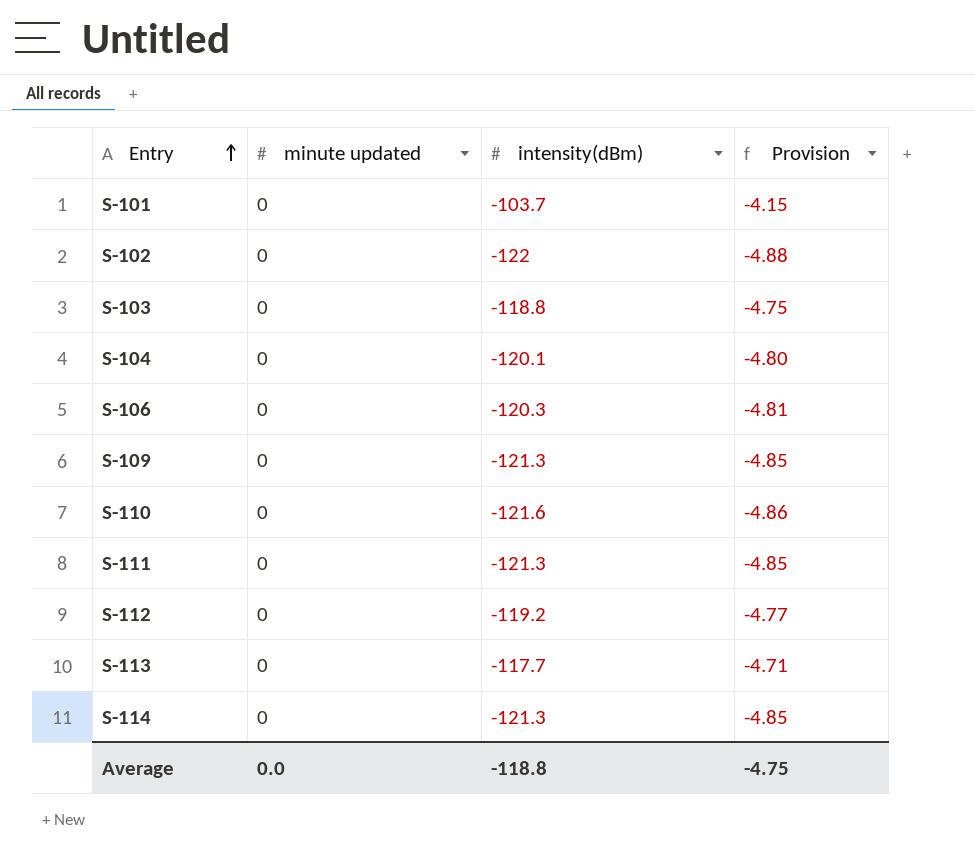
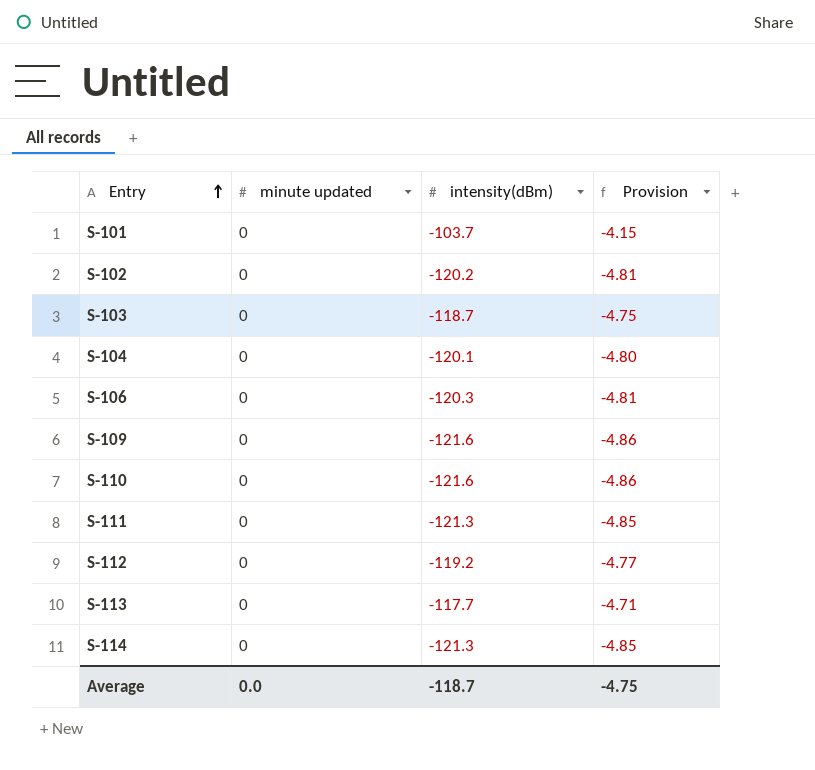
S-102 | intensity(dBm): -122 -> -120.2
S-102 | Provision: -4.88 -> -4.81
S-103 | intensity(dBm): -118.8 -> -118.7
S-109 | intensity(dBm): -121.3 -> -121.6
S-109 | Provision: -4.85 -> -4.86
Average | intensity(dBm): -118.8 -> -118.7

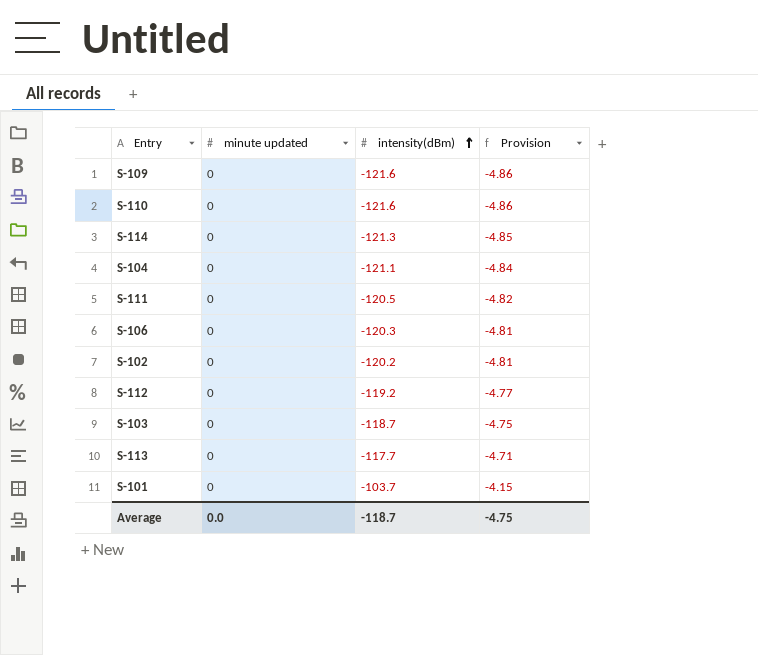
row order: Entry ascending -> intensity(dBm) ascending
S-104 | intensity(dBm): -120.1 -> -121.1
S-104 | Provision: -4.80 -> -4.84
S-111 | intensity(dBm): -121.3 -> -120.5
S-111 | Provision: -4.85 -> -4.82

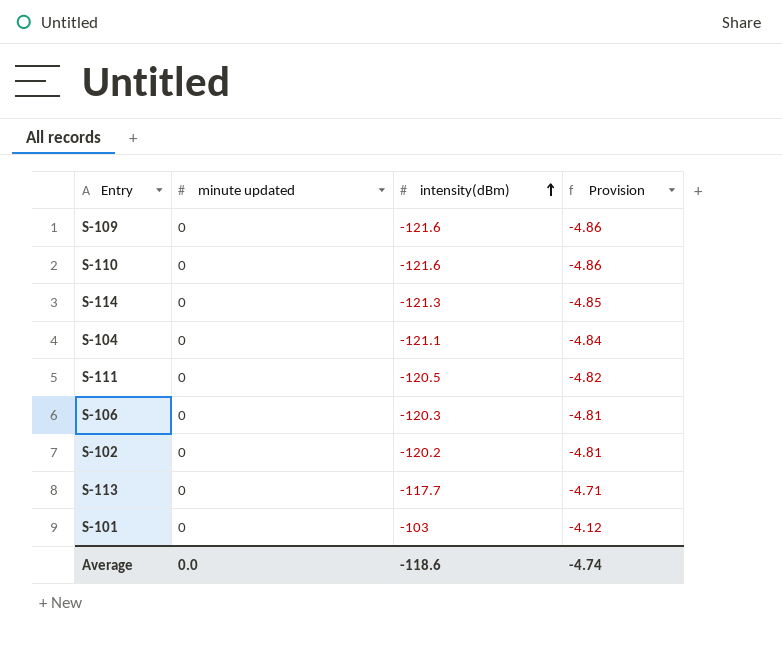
row S-112: 0 | -119.2 | -4.77 -> none
row S-103: 0 | -118.7 | -4.75 -> none
S-101 | intensity(dBm): -103.7 -> -103
S-101 | Provision: -4.15 -> -4.12
Average | intensity(dBm): -118.7 -> -118.6
Average | Provision: -4.75 -> -4.74

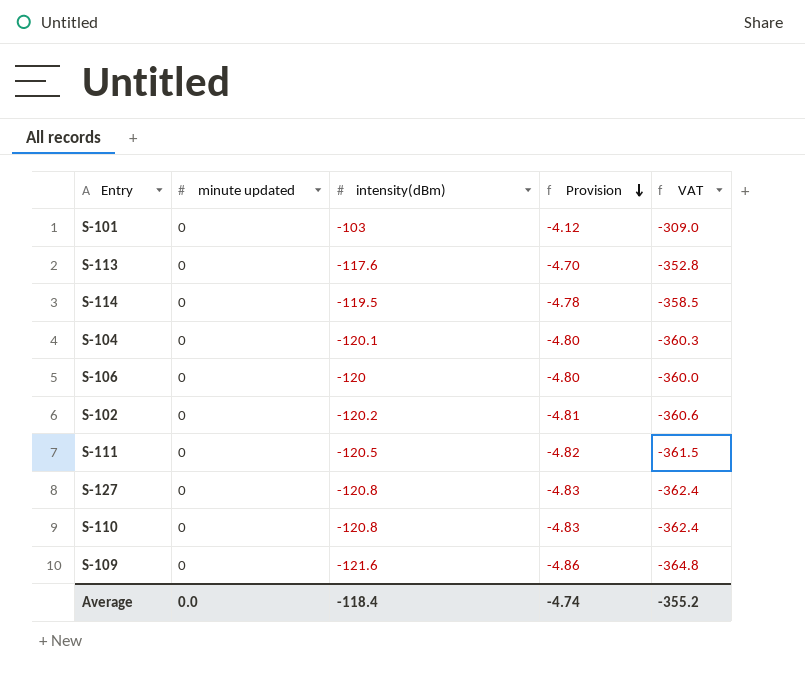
row order: intensity(dBm) ascending -> Provision descending
column VAT | formula: none -> [intensity(dBm)] * 3
S-113 | intensity(dBm): -117.7 -> -117.6
S-113 | Provision: -4.71 -> -4.70
S-114 | intensity(dBm): -121.3 -> -119.5
S-114 | Provision: -4.85 -> -4.78
S-104 | intensity(dBm): -121.1 -> -120.1
S-104 | Provision: -4.84 -> -4.80
S-106 | intensity(dBm): -120.3 -> -120
S-106 | Provision: -4.81 -> -4.80
row S-127: none -> 0 | -120.8 | -4.83 | -362.4
S-110 | intensity(dBm): -121.6 -> -120.8
S-110 | Provision: -4.86 -> -4.83
Average | intensity(dBm): -118.6 -> -118.4

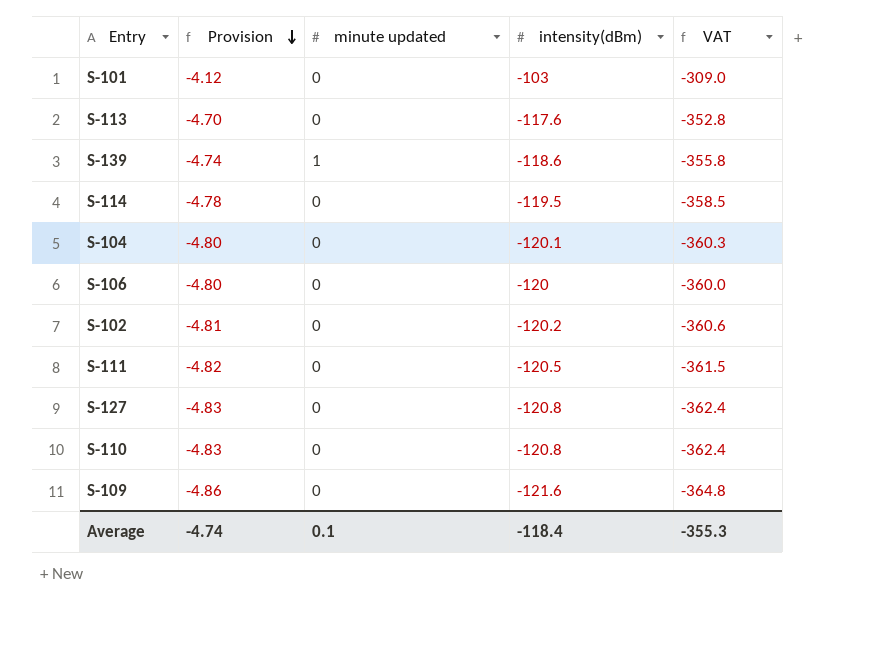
column Provision | position: 4 -> 2
row S-139: none -> -4.74 | 1 | -118.6 | -355.8
Average | minute updated: 0.0 -> 0.1
Average | VAT: -355.2 -> -355.3

